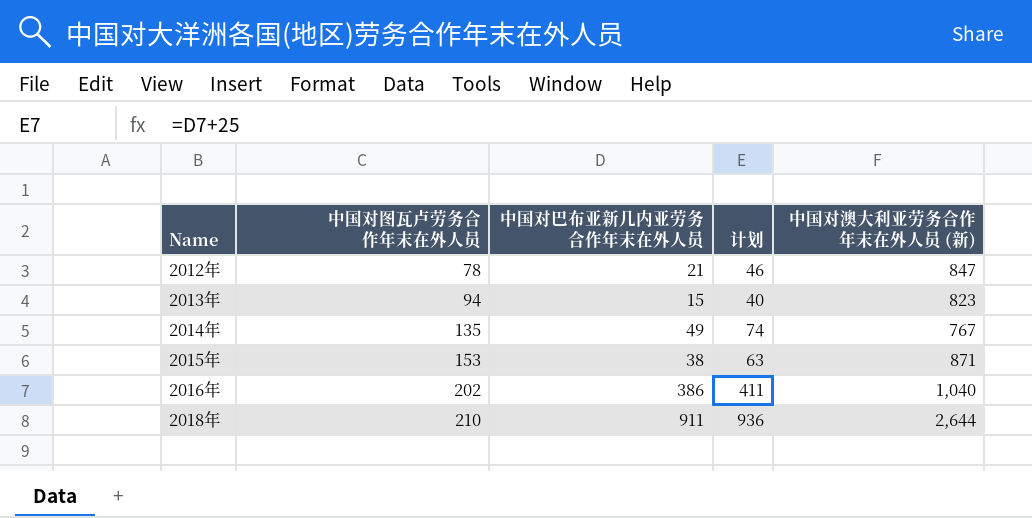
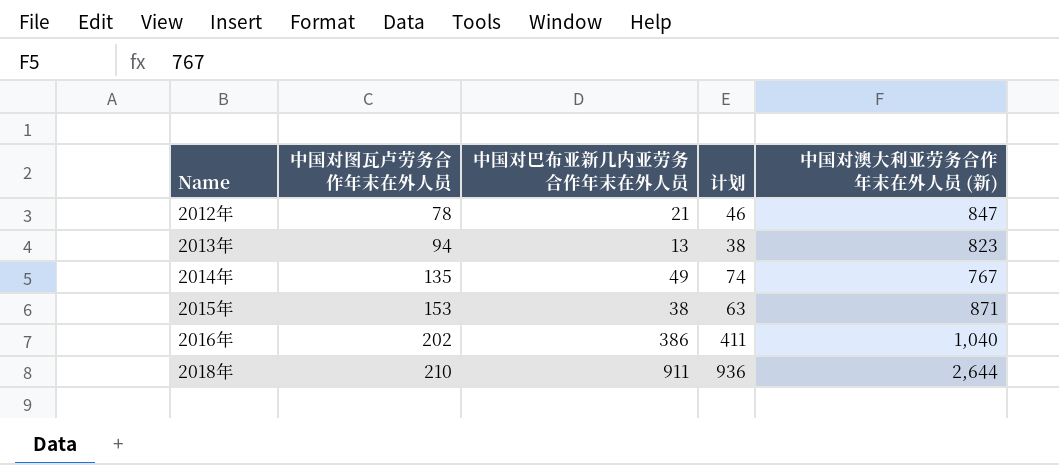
2013年 | 中国对巴布亚新几内亚劳务合作年末在外人员: 15 -> 13
2013年 | 计划: 40 -> 38

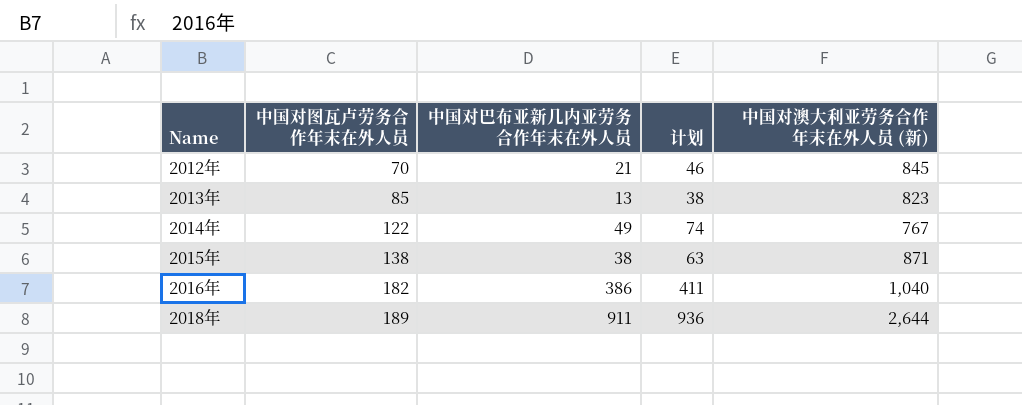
2012年 | 中国对图瓦卢劳务合作年末在外人员: 78 -> 70
2012年 | 中国对澳大利亚劳务合作年末在外人员 (新): 847 -> 845
2013年 | 中国对图瓦卢劳务合作年末在外人员: 94 -> 85
2014年 | 中国对图瓦卢劳务合作年末在外人员: 135 -> 122
2015年 | 中国对图瓦卢劳务合作年末在外人员: 153 -> 138
2016年 | 中国对图瓦卢劳务合作年末在外人员: 202 -> 182
2018年 | 中国对图瓦卢劳务合作年末在外人员: 210 -> 189

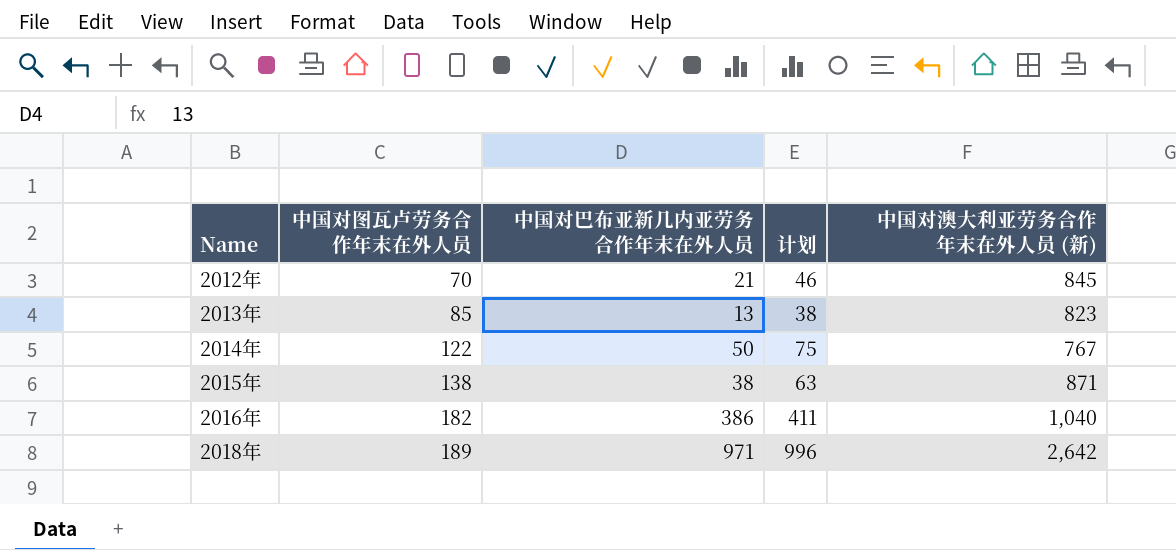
2014年 | 中国对巴布亚新几内亚劳务合作年末在外人员: 49 -> 50
2014年 | 计划: 74 -> 75
2018年 | 中国对巴布亚新几内亚劳务合作年末在外人员: 911 -> 971
2018年 | 计划: 936 -> 996
2018年 | 中国对澳大利亚劳务合作年末在外人员 (新): 2,644 -> 2,642

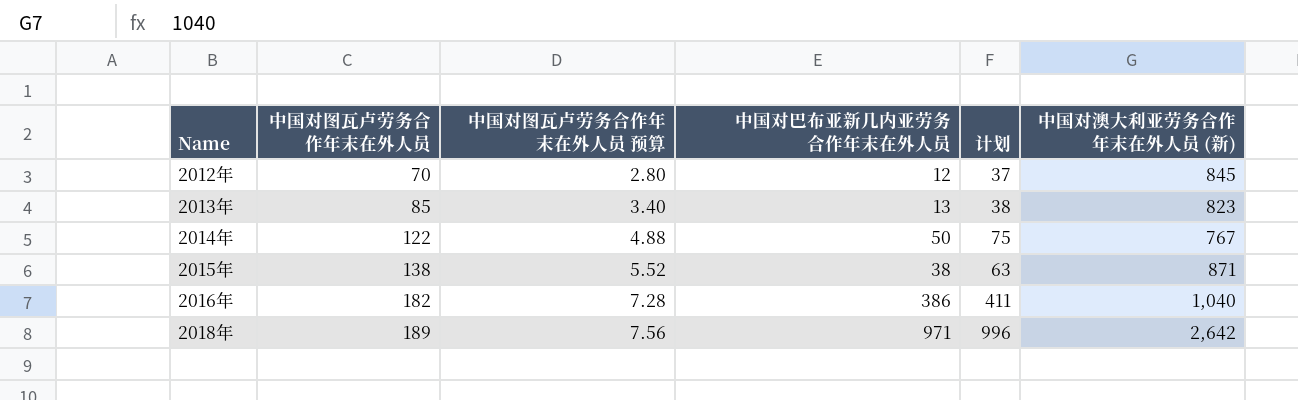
column 中国对图瓦卢劳务合作年末在外人员 预算 | formula: none -> [中国对图瓦卢劳务合作年末在外人员] * 0.04
2012年 | 中国对巴布亚新几内亚劳务合作年末在外人员: 21 -> 12
2012年 | 计划: 46 -> 37

